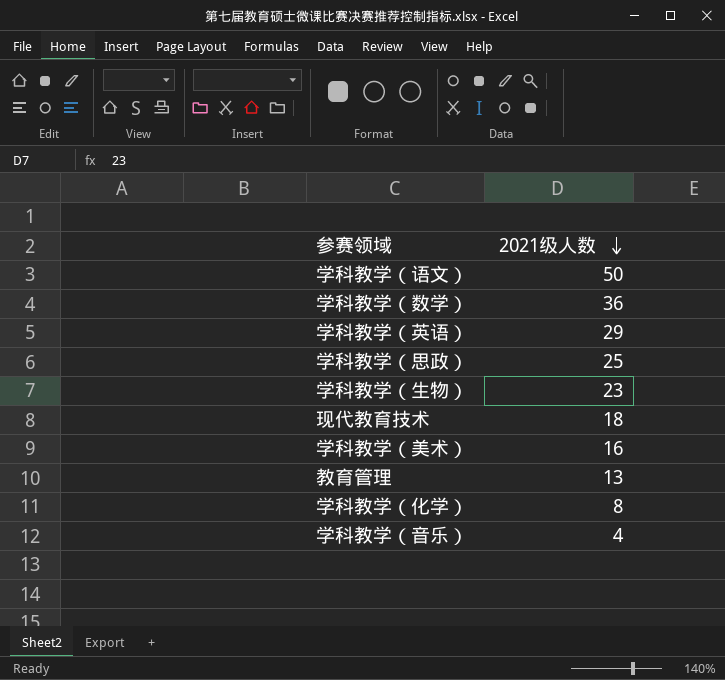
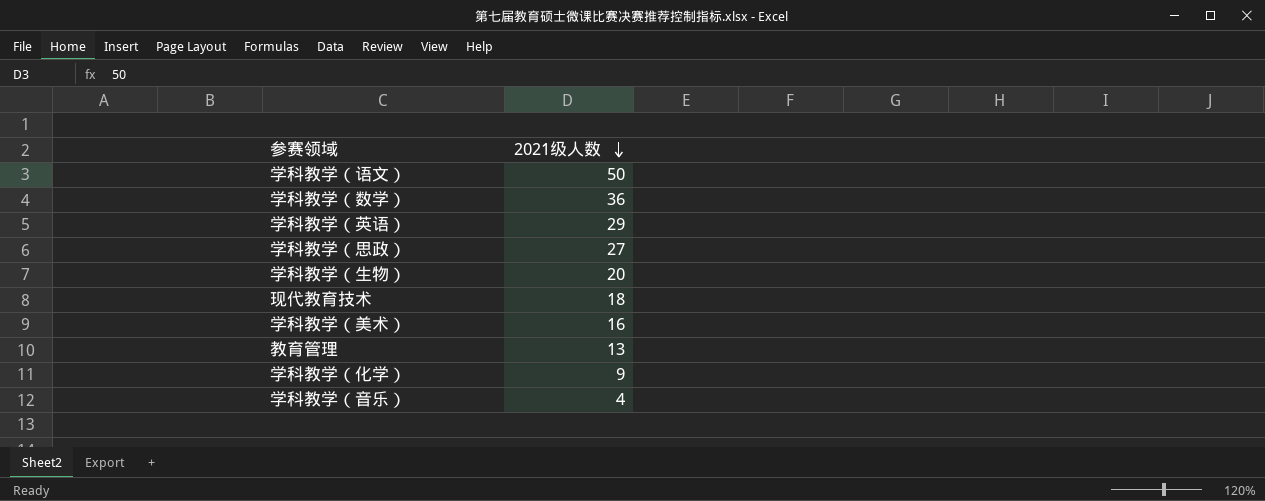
学科教学（思政） | 2021级人数: 25 -> 27
学科教学（生物） | 2021级人数: 23 -> 20
学科教学（化学） | 2021级人数: 8 -> 9

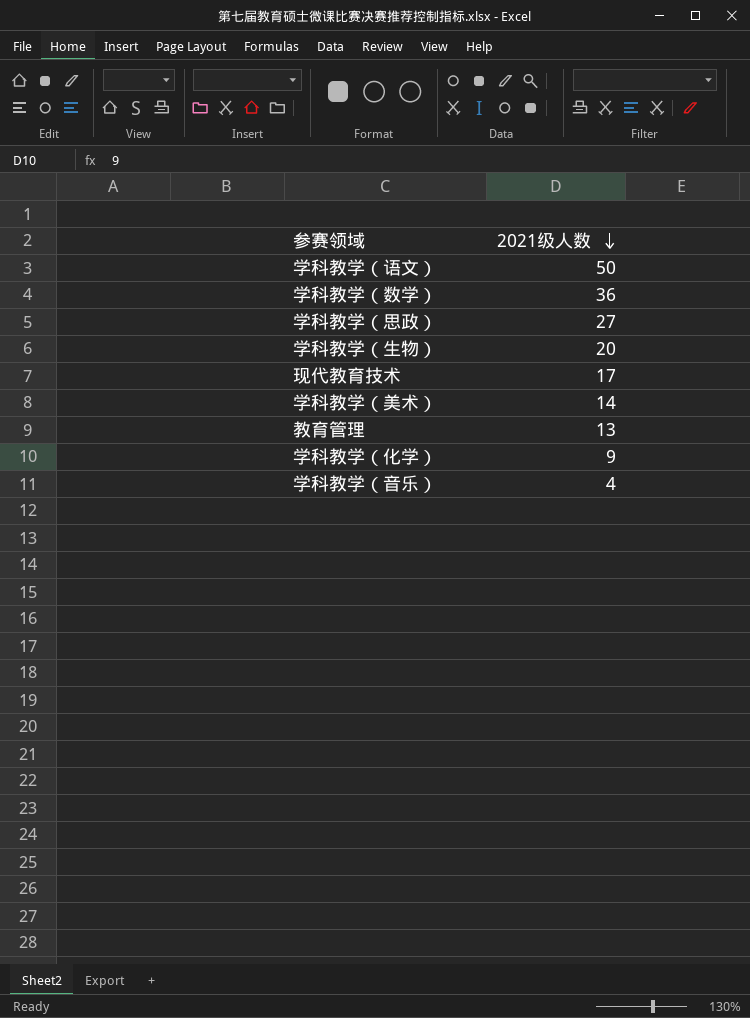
row 学科教学（英语）: 29 -> none
现代教育技术 | 2021级人数: 18 -> 17
学科教学（美术） | 2021级人数: 16 -> 14

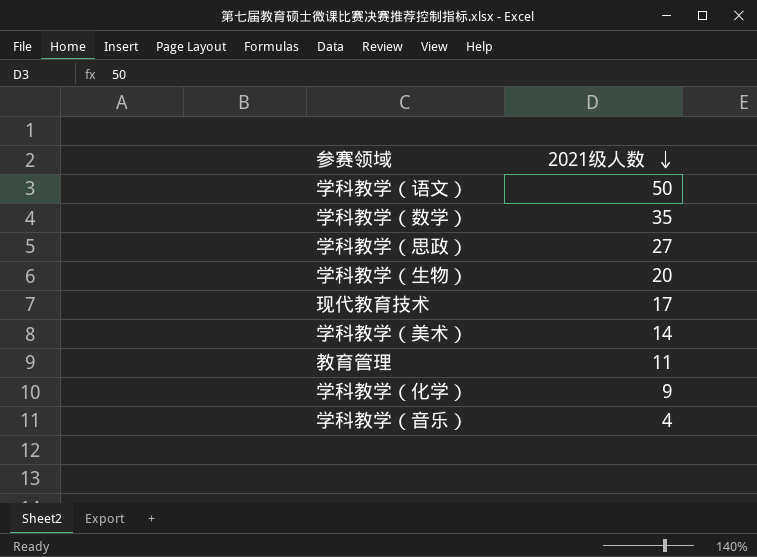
学科教学（数学） | 2021级人数: 36 -> 35
教育管理 | 2021级人数: 13 -> 11

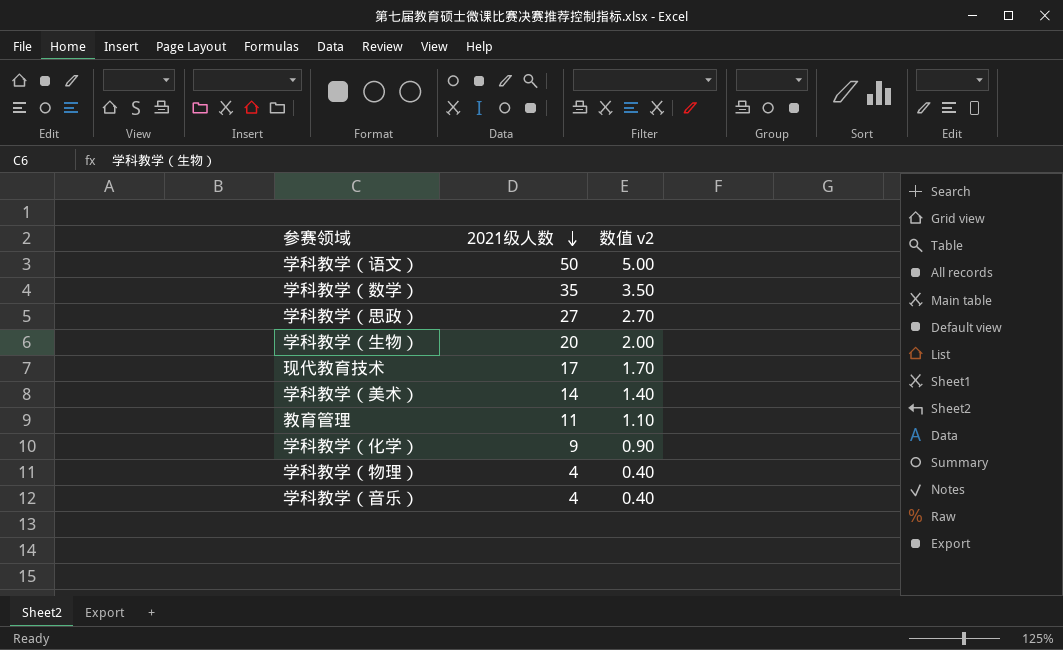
column 数值 v2 | formula: none -> [2021级人数] * 0.1
row 学科教学（物理）: none -> 4 | 0.40

